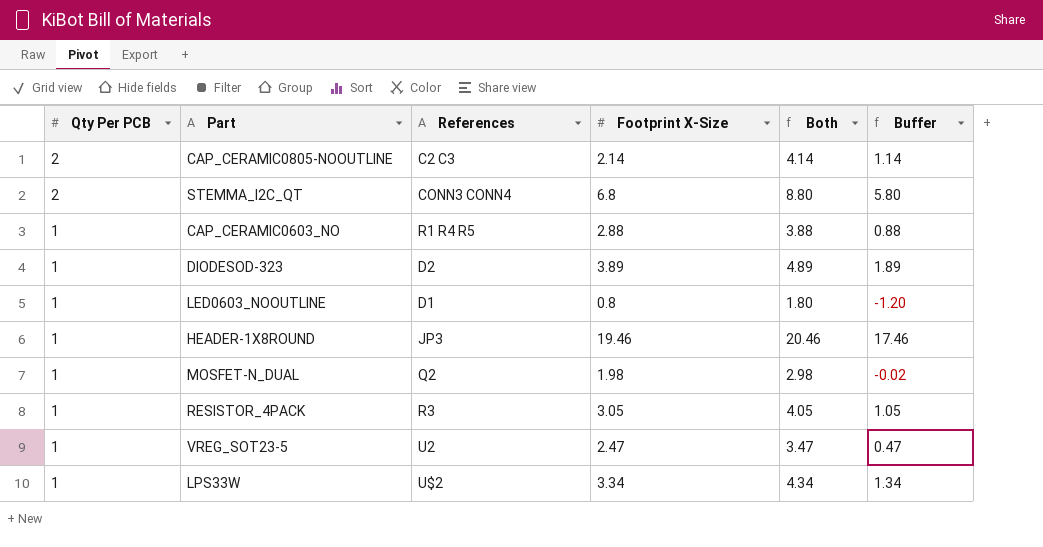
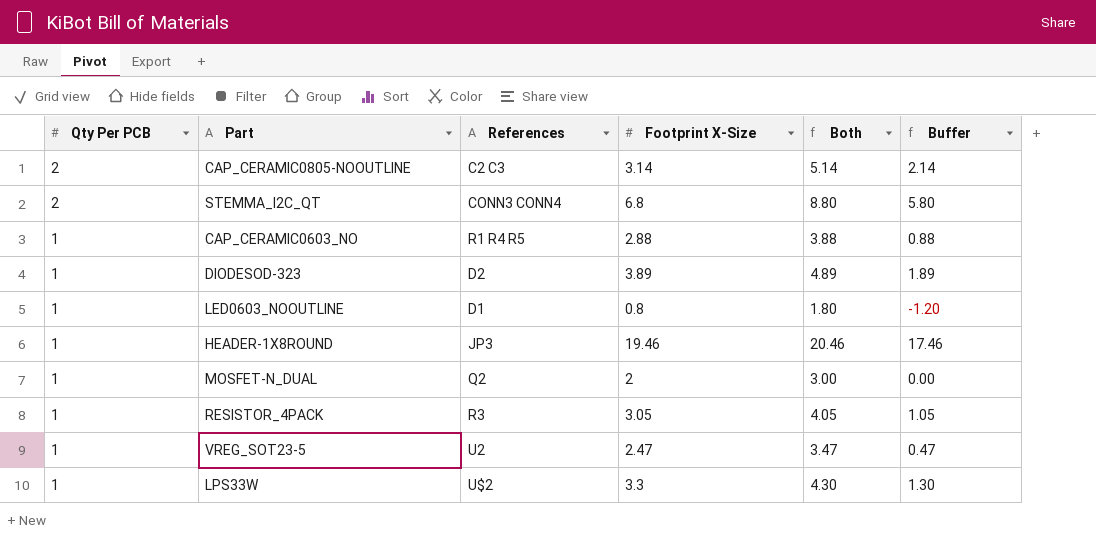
CAP_CERAMIC0805-NOOUTLINE | Footprint X-Size: 2.14 -> 3.14
CAP_CERAMIC0805-NOOUTLINE | Both: 4.14 -> 5.14
CAP_CERAMIC0805-NOOUTLINE | Buffer: 1.14 -> 2.14
MOSFET-N_DUAL | Footprint X-Size: 1.98 -> 2
MOSFET-N_DUAL | Both: 2.98 -> 3.00
MOSFET-N_DUAL | Buffer: -0.02 -> 0.00
LPS33W | Footprint X-Size: 3.34 -> 3.3
LPS33W | Both: 4.34 -> 4.30
LPS33W | Buffer: 1.34 -> 1.30

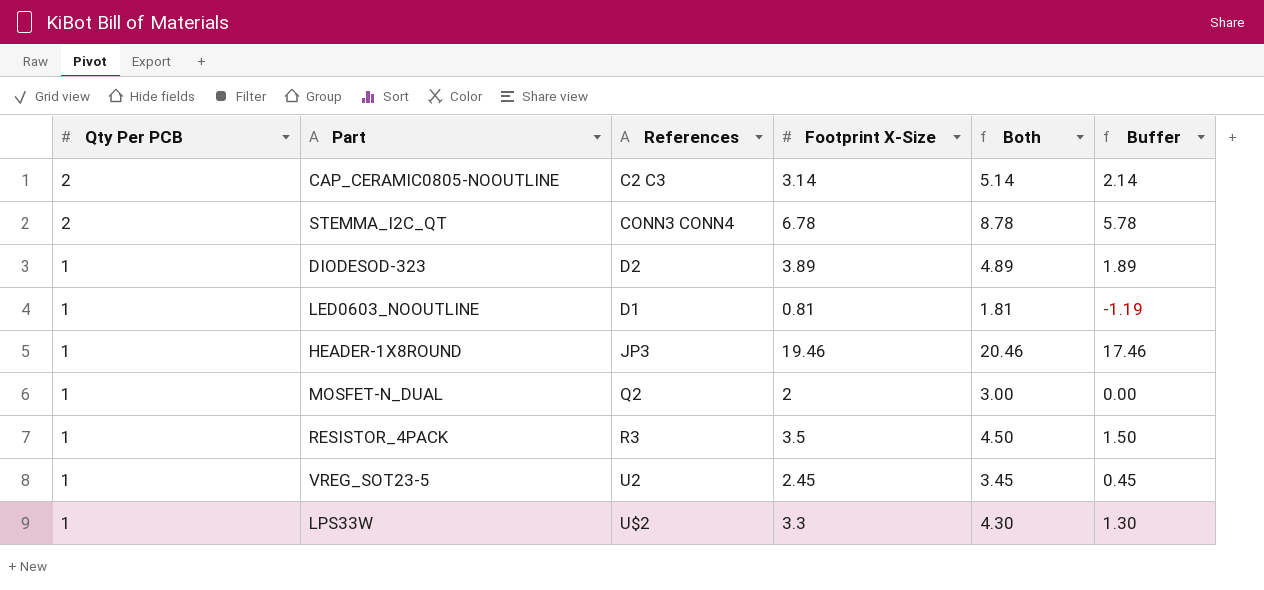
row CAP_CERAMIC0603_NO: 1 | R1 R4 R5 | 2.88 | 3.88 | 0.88 -> none
STEMMA_I2C_QT | Footprint X-Size: 6.8 -> 6.78
STEMMA_I2C_QT | Both: 8.80 -> 8.78
STEMMA_I2C_QT | Buffer: 5.80 -> 5.78
LED0603_NOOUTLINE | Footprint X-Size: 0.8 -> 0.81
LED0603_NOOUTLINE | Both: 1.80 -> 1.81
LED0603_NOOUTLINE | Buffer: -1.20 -> -1.19
RESISTOR_4PACK | Footprint X-Size: 3.05 -> 3.5
RESISTOR_4PACK | Both: 4.05 -> 4.50
RESISTOR_4PACK | Buffer: 1.05 -> 1.50
VREG_SOT23-5 | Footprint X-Size: 2.47 -> 2.45
VREG_SOT23-5 | Both: 3.47 -> 3.45
VREG_SOT23-5 | Buffer: 0.47 -> 0.45

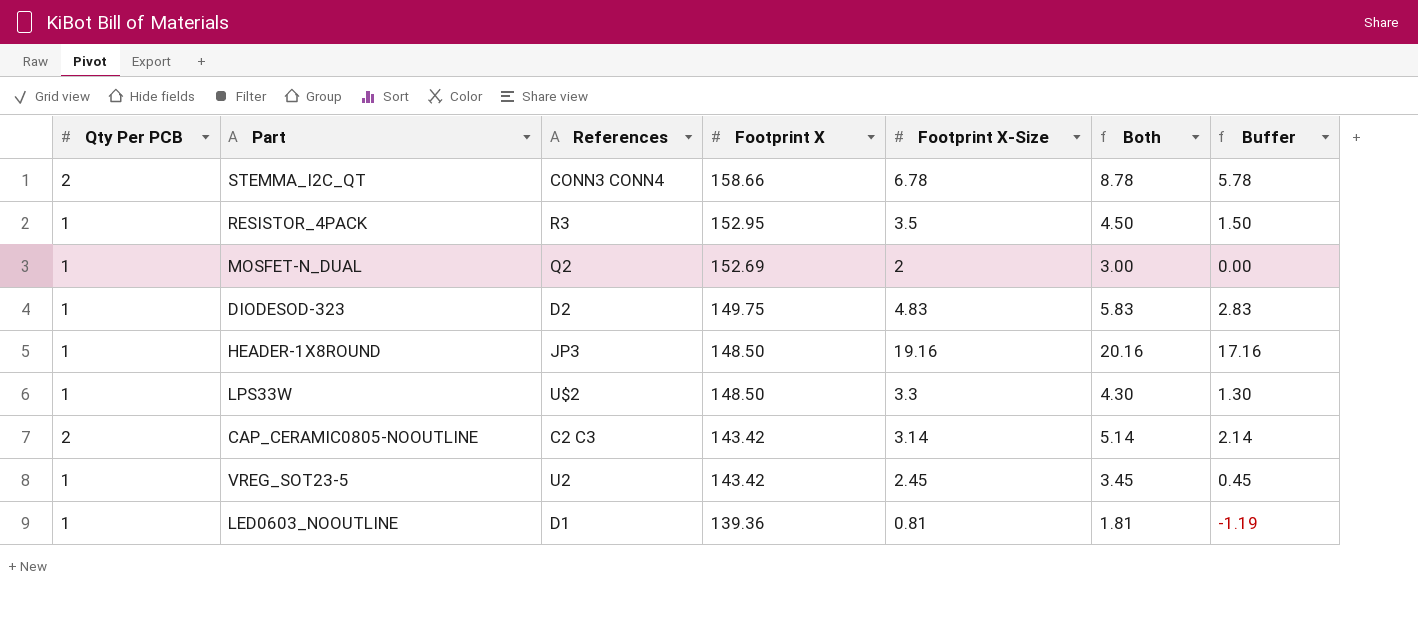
row order: Qty Per PCB descending -> Footprint X descending
column Footprint X | position: none -> 4
DIODESOD-323 | Footprint X-Size: 3.89 -> 4.83
DIODESOD-323 | Both: 4.89 -> 5.83
DIODESOD-323 | Buffer: 1.89 -> 2.83
HEADER-1X8ROUND | Footprint X-Size: 19.46 -> 19.16
HEADER-1X8ROUND | Both: 20.46 -> 20.16
HEADER-1X8ROUND | Buffer: 17.46 -> 17.16

